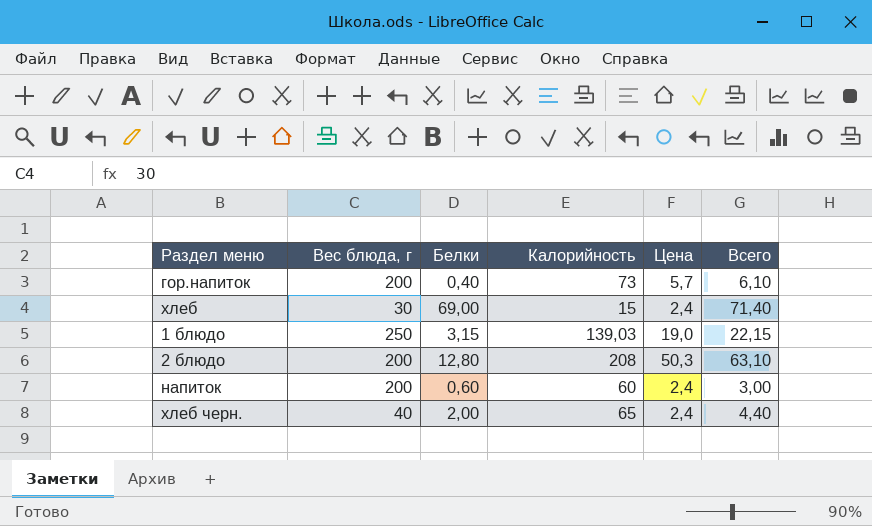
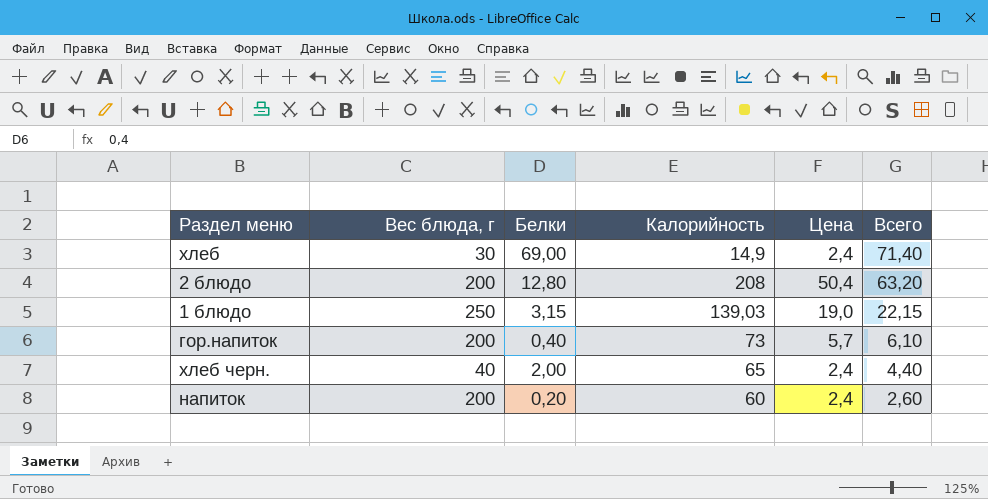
row order: none -> Всего descending
хлеб | Калорийность: 15 -> 14,9
2 блюдо | Цена: 50,3 -> 50,4
2 блюдо | Всего: 63,10 -> 63,20
напиток | Белки: 0,60 -> 0,20
напиток | Всего: 3,00 -> 2,60

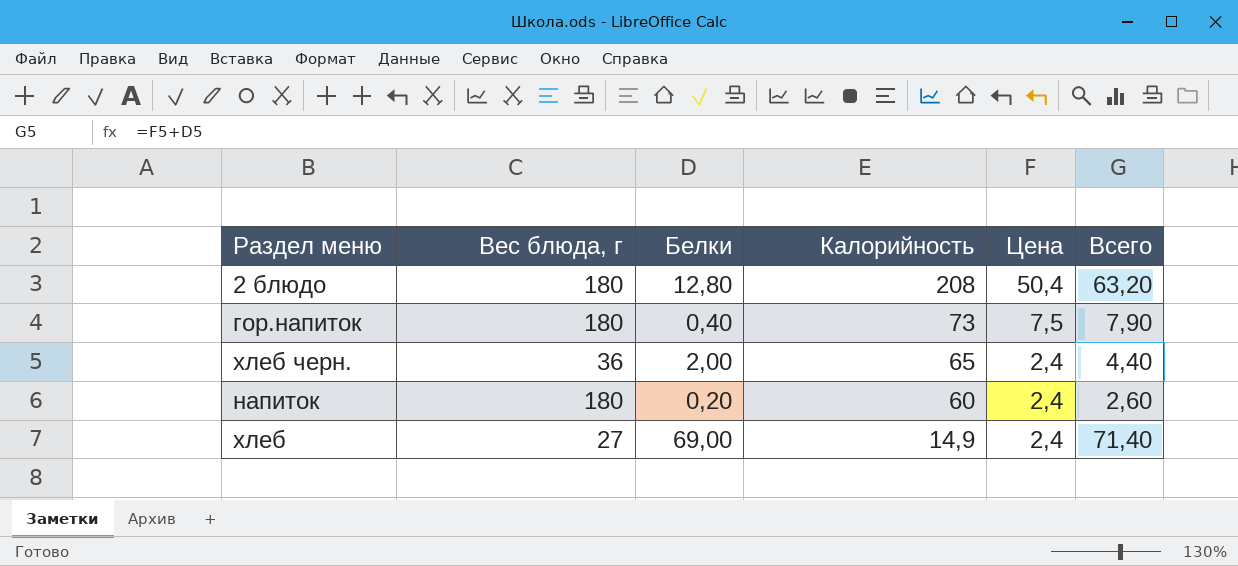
row order: Всего descending -> Калорийность descending
row 1 блюдо: 250 | 3,15 | 139,03 | 19,0 | 22,15 -> none
2 блюдо | Вес блюда, г: 200 -> 180
гор.напиток | Вес блюда, г: 200 -> 180
гор.напиток | Цена: 5,7 -> 7,5
гор.напиток | Всего: 6,10 -> 7,90
хлеб черн. | Вес блюда, г: 40 -> 36
напиток | Вес блюда, г: 200 -> 180
хлеб | Вес блюда, г: 30 -> 27

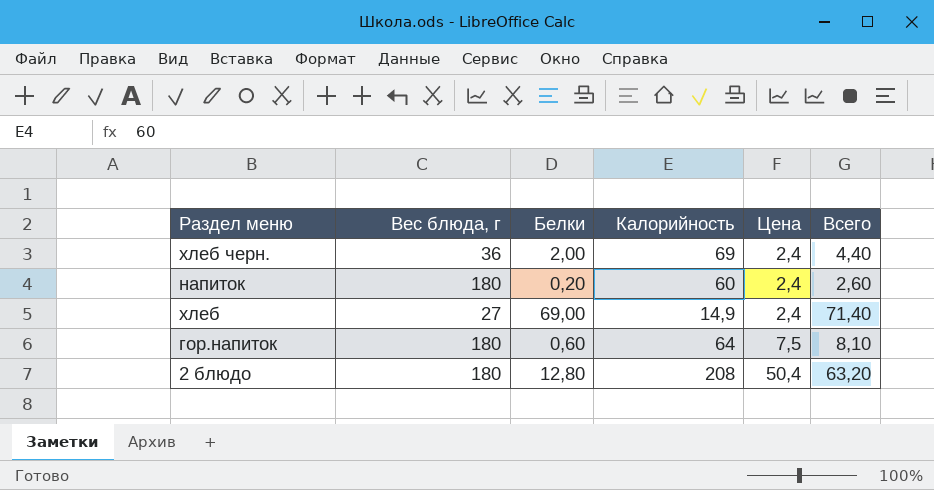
row order: Калорийность descending -> Цена ascending
хлеб черн. | Калорийность: 65 -> 69
гор.напиток | Белки: 0,40 -> 0,60
гор.напиток | Калорийность: 73 -> 64
гор.напиток | Всего: 7,90 -> 8,10

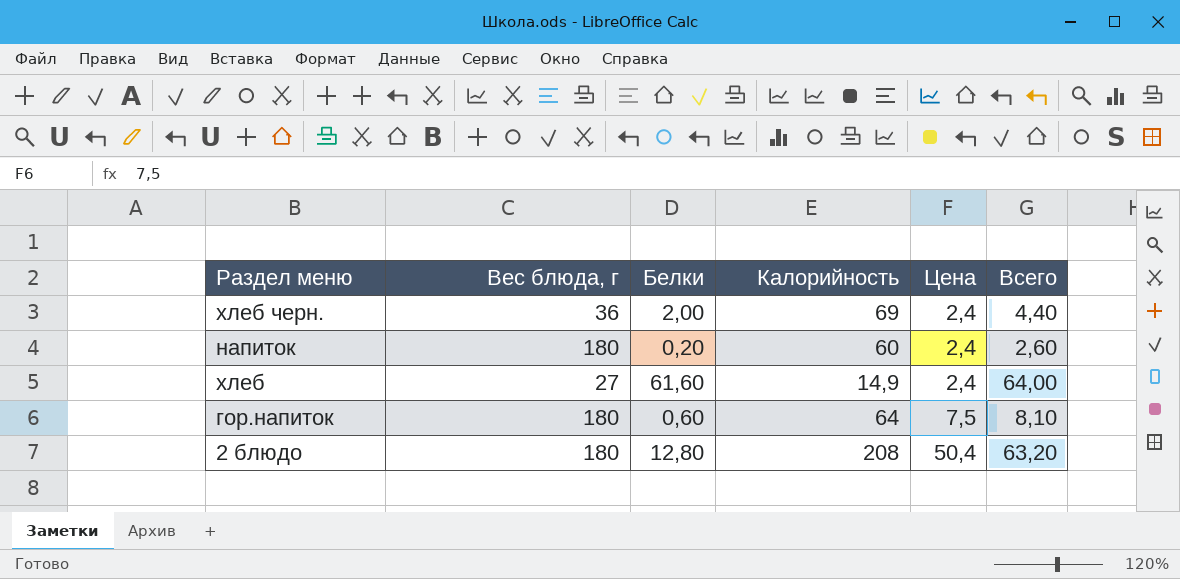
хлеб | Белки: 69,00 -> 61,60
хлеб | Всего: 71,40 -> 64,00

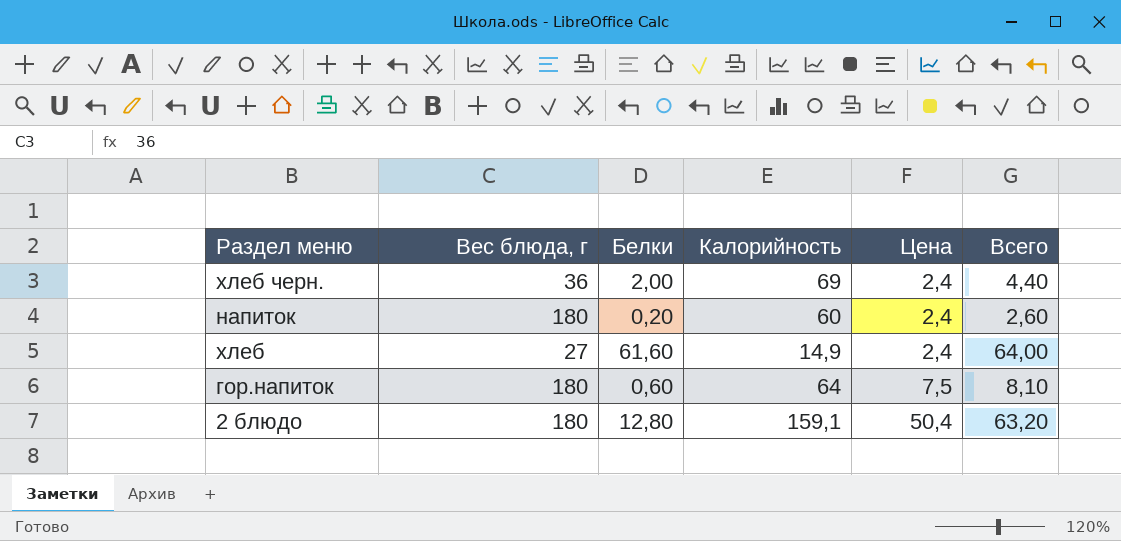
2 блюдо | Калорийность: 208 -> 159,1

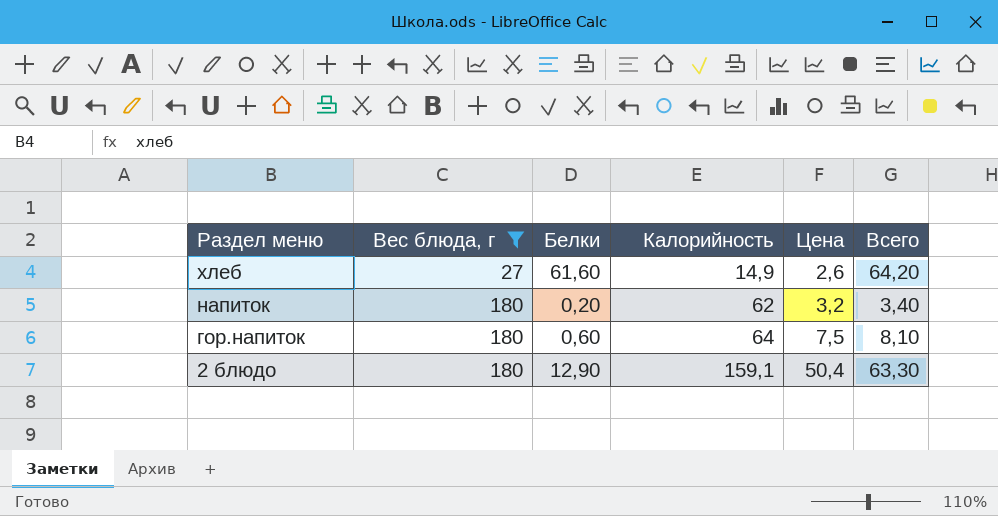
filter: none -> Вес блюда, г != 36
row order: Цена ascending -> Раздел меню descending
хлеб | Цена: 2,4 -> 2,6
хлеб | Всего: 64,00 -> 64,20
напиток | Калорийность: 60 -> 62
напиток | Цена: 2,4 -> 3,2
напиток | Всего: 2,60 -> 3,40
2 блюдо | Белки: 12,80 -> 12,90
2 блюдо | Всего: 63,20 -> 63,30

